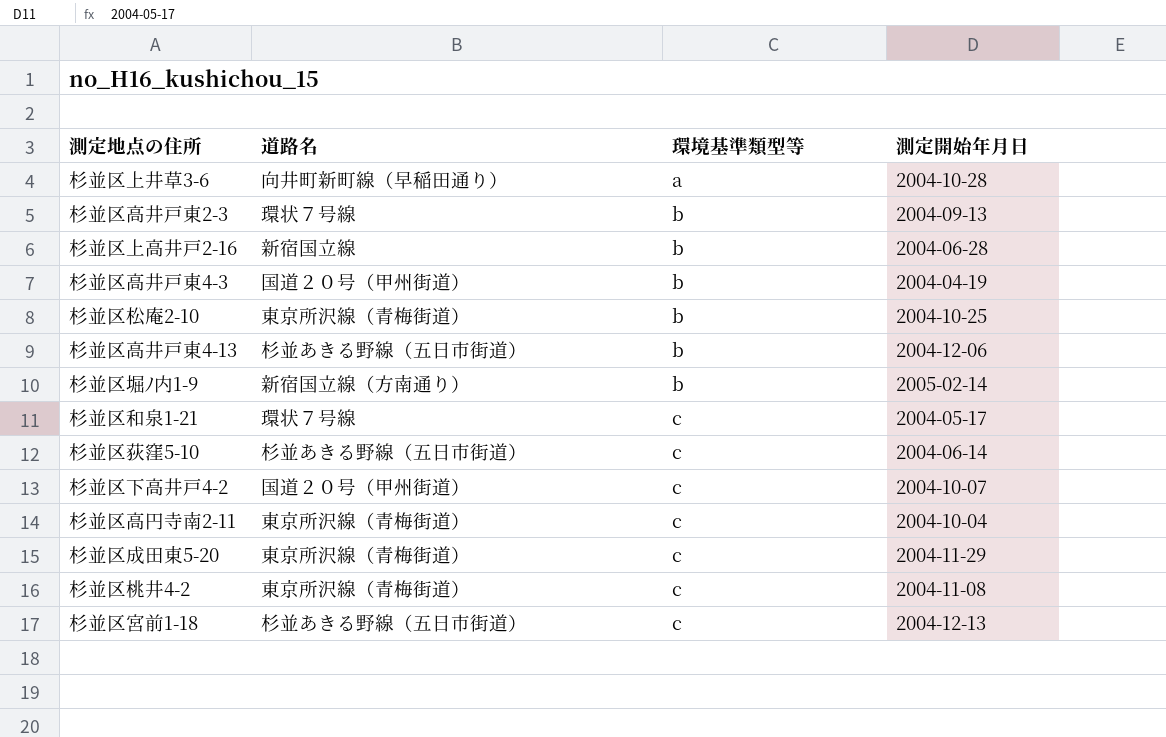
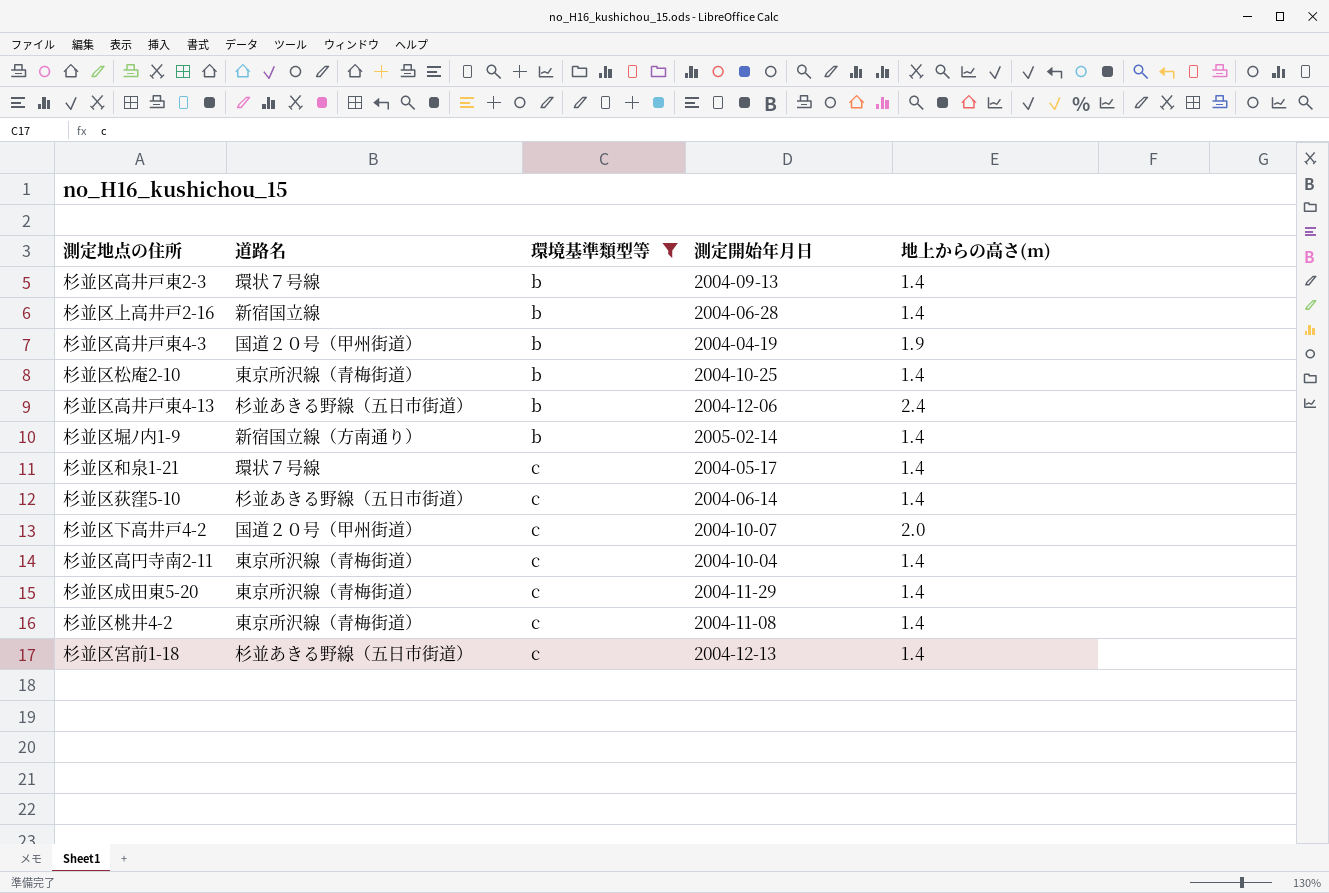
filter: none -> 環境基準類型等 != a
column 地上からの高さ(m) | position: none -> 5

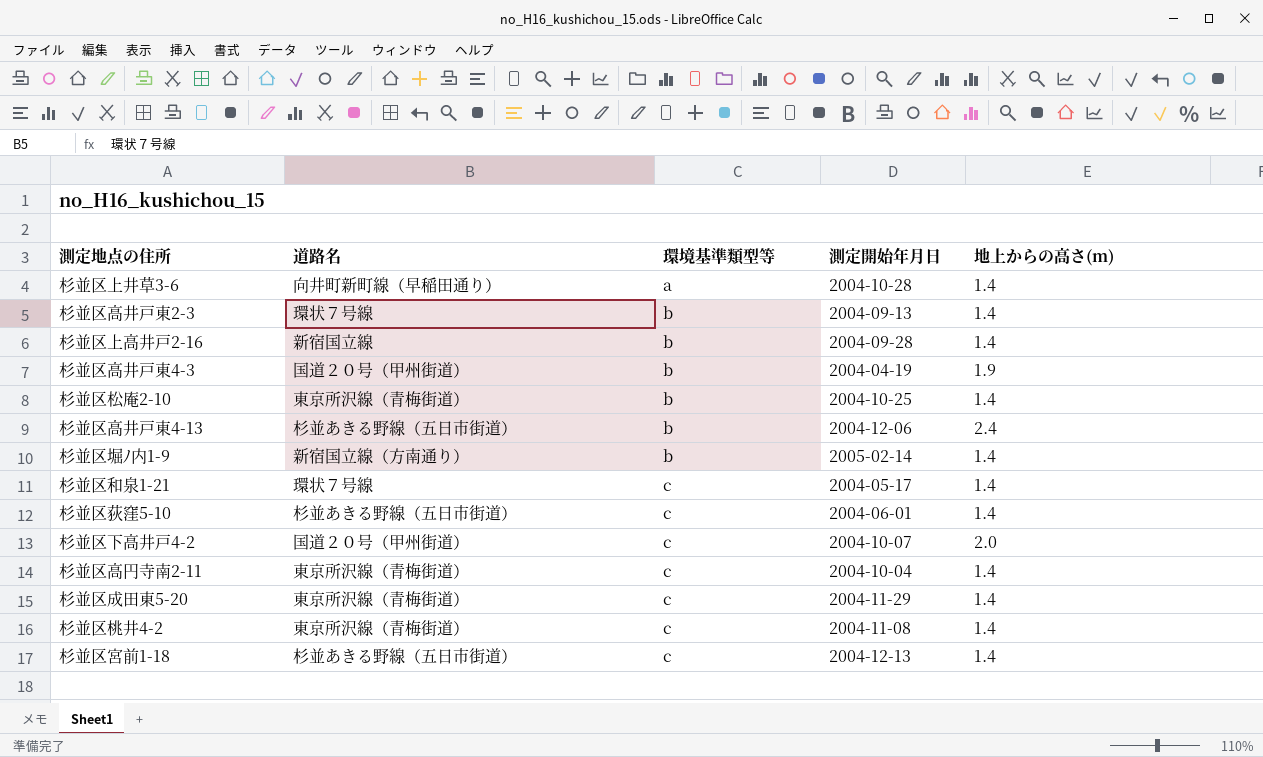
filter: 環境基準類型等 != a -> none
杉並区上高井戸2-16 | 測定開始年月日: 2004-06-28 -> 2004-09-28
杉並区荻窪5-10 | 測定開始年月日: 2004-06-14 -> 2004-06-01

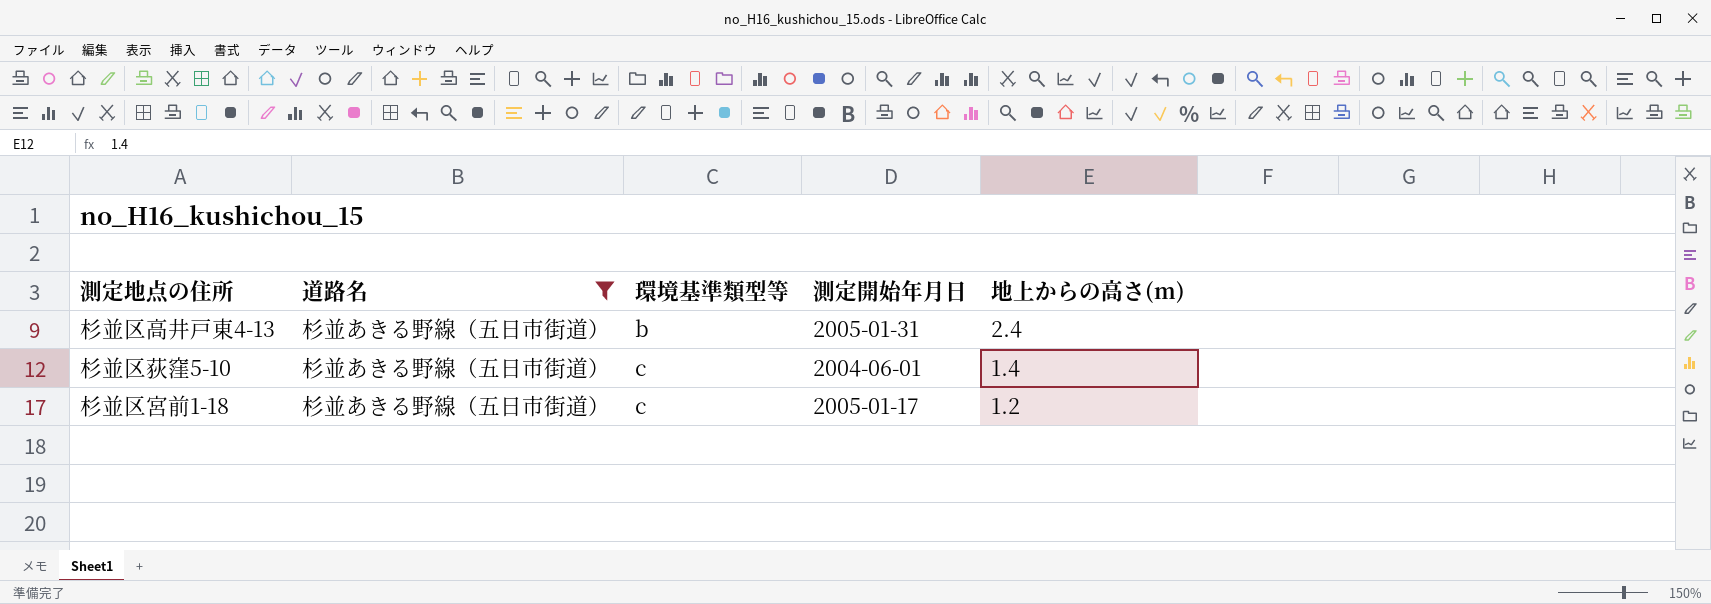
filter: none -> 道路名 = 杉並あきる野線（五日市街道）
杉並区高井戸東4-13 | 測定開始年月日: 2004-12-06 -> 2005-01-31
杉並区宮前1-18 | 測定開始年月日: 2004-12-13 -> 2005-01-17
杉並区宮前1-18 | 地上からの高さ(m): 1.4 -> 1.2

